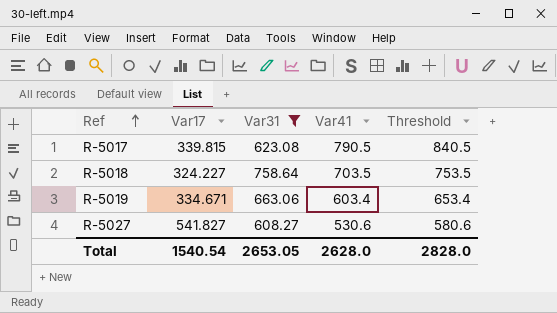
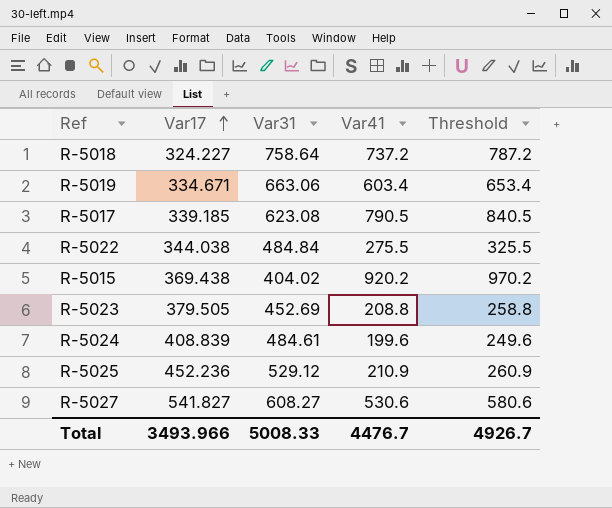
filter: Var31 >= 608.27 -> none
row order: Ref ascending -> Var17 ascending
R-5018 | Var41: 703.5 -> 737.2
R-5018 | Threshold: 753.5 -> 787.2
R-5017 | Var17: 339.815 -> 339.185
Total | Var17: 1540.54 -> 3493.966
Total | Var31: 2653.05 -> 5008.33
Total | Var41: 2628.0 -> 4476.7
Total | Threshold: 2828.0 -> 4926.7

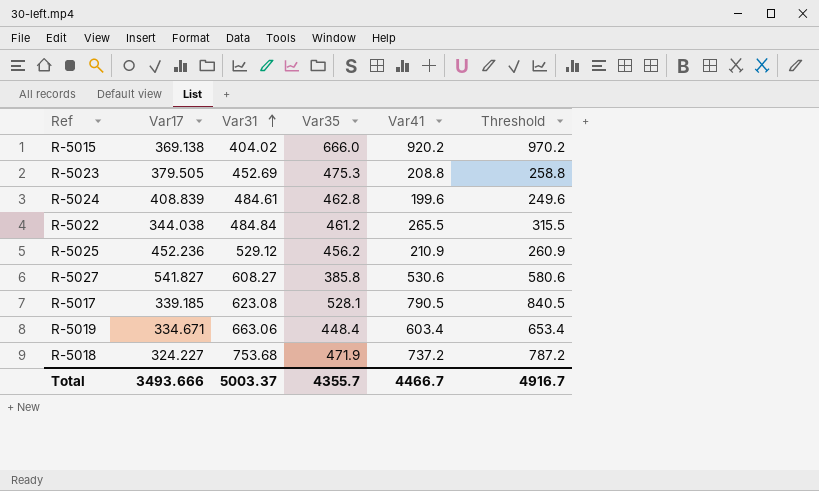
row order: Var17 ascending -> Var31 ascending
column Var35 | position: none -> 4
R-5015 | Var17: 369.438 -> 369.138
R-5022 | Var41: 275.5 -> 265.5
R-5022 | Threshold: 325.5 -> 315.5
R-5018 | Var31: 758.64 -> 753.68
Total | Var17: 3493.966 -> 3493.666
Total | Var31: 5008.33 -> 5003.37
Total | Var41: 4476.7 -> 4466.7
Total | Threshold: 4926.7 -> 4916.7

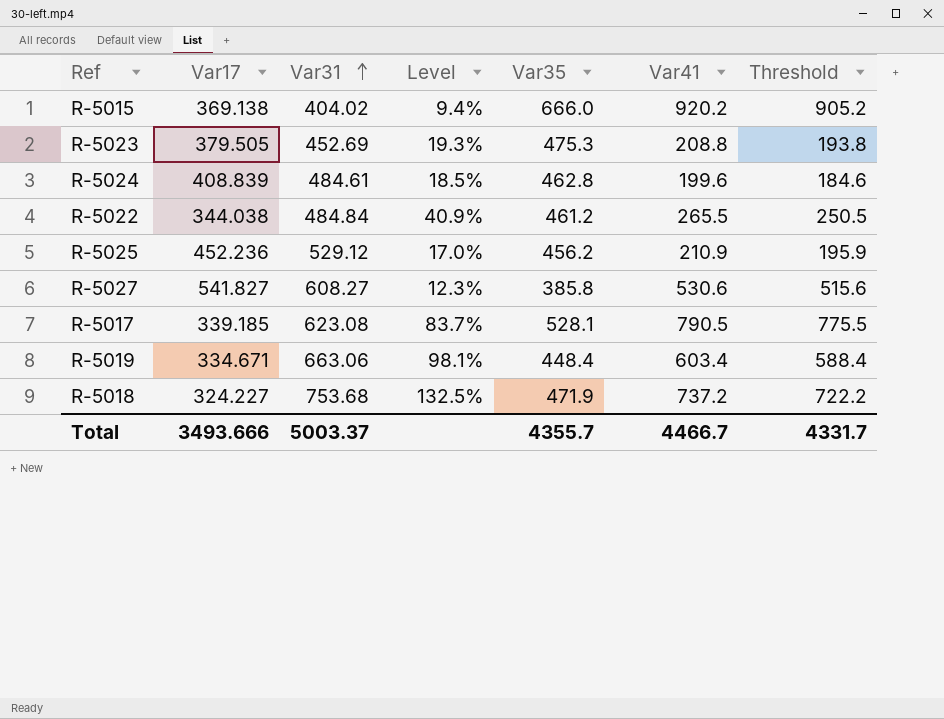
column Level | formula: none -> ([Var31] - [Var17]) / [Var17]
column Threshold | formula: [Var41] + 50 -> [Var41] - 15
Total | Threshold: 4916.7 -> 4331.7

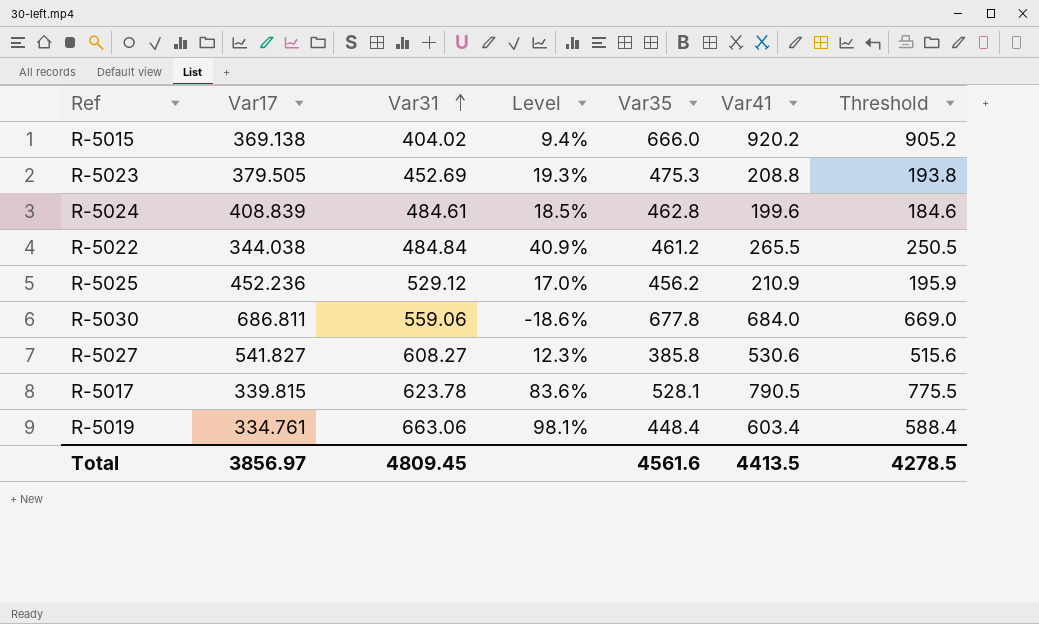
row R-5018: 324.227 | 753.68 | 132.5% | 471.9 | 737.2 | 722.2 -> none
row R-5030: none -> 686.811 | 559.06 | -18.6% | 677.8 | 684.0 | 669.0
R-5017 | Var17: 339.185 -> 339.815
R-5017 | Var31: 623.08 -> 623.78
R-5017 | Level: 83.7% -> 83.6%
R-5019 | Var17: 334.671 -> 334.761
Total | Var17: 3493.666 -> 3856.97
Total | Var31: 5003.37 -> 4809.45
Total | Var35: 4355.7 -> 4561.6
Total | Var41: 4466.7 -> 4413.5
Total | Threshold: 4331.7 -> 4278.5

